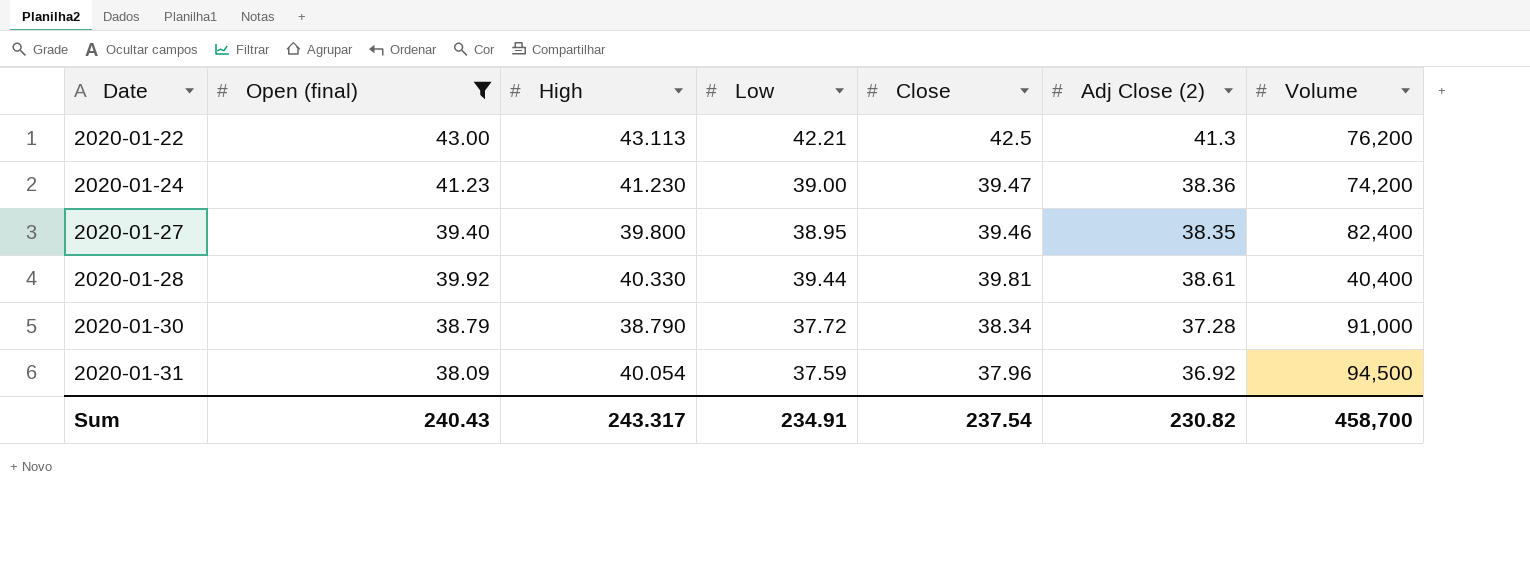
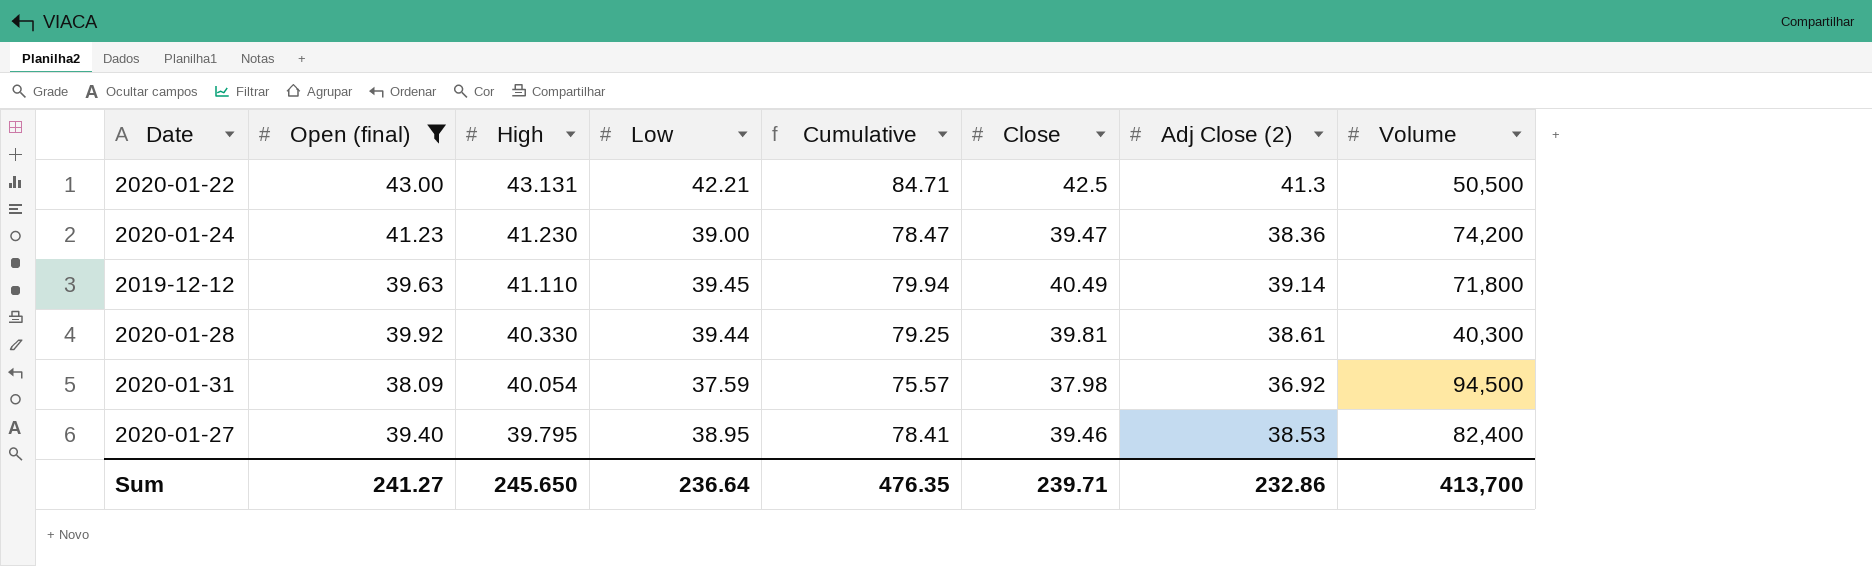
row order: Date ascending -> High descending
column Cumulative | formula: none -> [Low] + [Close]
row 2020-01-30: 38.79 | 38.790 | 37.72 | 38.34 | 37.28 | 91,000 -> none
2020-01-22 | High: 43.113 -> 43.131
2020-01-22 | Volume: 76,200 -> 50,500
row 2019-12-12: none -> 39.63 | 41.110 | 39.45 | 79.94 | 40.49 | 39.14 | 71,800
2020-01-28 | Volume: 40,400 -> 40,300
2020-01-31 | Close: 37.96 -> 37.98
2020-01-27 | High: 39.800 -> 39.795
2020-01-27 | Adj Close (2): 38.35 -> 38.53
Sum | Open (final): 240.43 -> 241.27
Sum | High: 243.317 -> 245.650
Sum | Low: 234.91 -> 236.64
Sum | Close: 237.54 -> 239.71
Sum | Adj Close (2): 230.82 -> 232.86
Sum | Volume: 458,700 -> 413,700

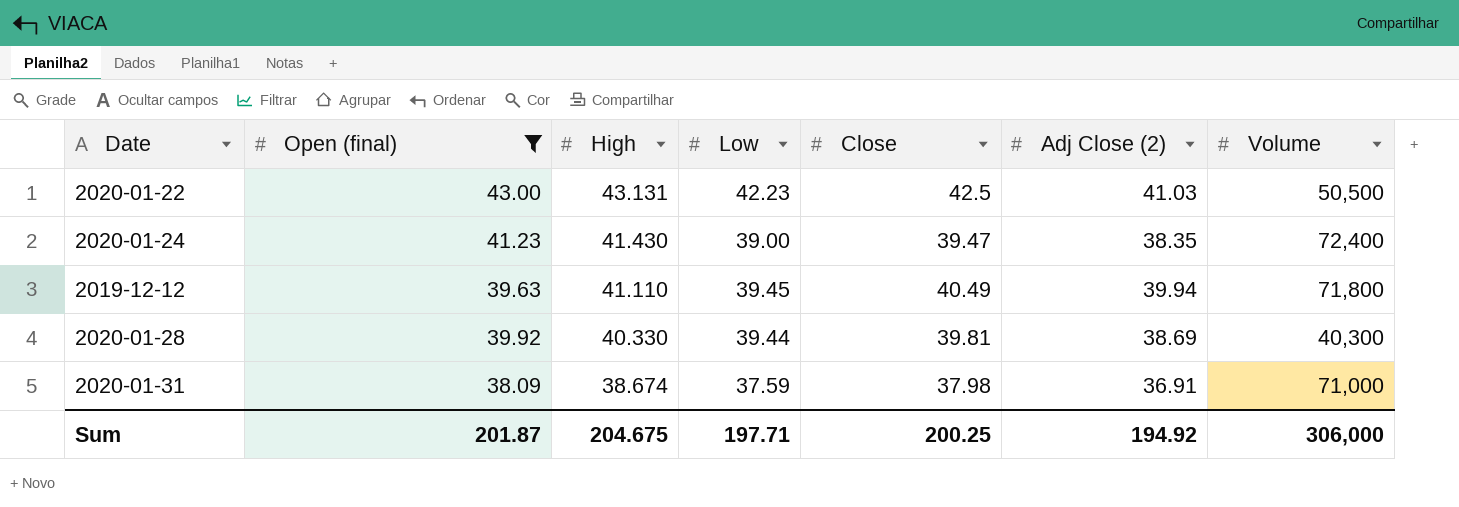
column Cumulative | formula: [Low] + [Close] -> none
row 2020-01-27: 39.40 | 39.795 | 38.95 | 78.41 | 39.46 | 38.53 | 82,400 -> none
2020-01-22 | Low: 42.21 -> 42.23
2020-01-22 | Adj Close (2): 41.3 -> 41.03
2020-01-24 | High: 41.230 -> 41.430
2020-01-24 | Adj Close (2): 38.36 -> 38.35
2020-01-24 | Volume: 74,200 -> 72,400
2019-12-12 | Adj Close (2): 39.14 -> 39.94
2020-01-28 | Adj Close (2): 38.61 -> 38.69
2020-01-31 | High: 40.054 -> 38.674
2020-01-31 | Adj Close (2): 36.92 -> 36.91
2020-01-31 | Volume: 94,500 -> 71,000
Sum | Open (final): 241.27 -> 201.87
Sum | High: 245.650 -> 204.675
Sum | Low: 236.64 -> 197.71
Sum | Close: 239.71 -> 200.25
Sum | Adj Close (2): 232.86 -> 194.92
Sum | Volume: 413,700 -> 306,000

